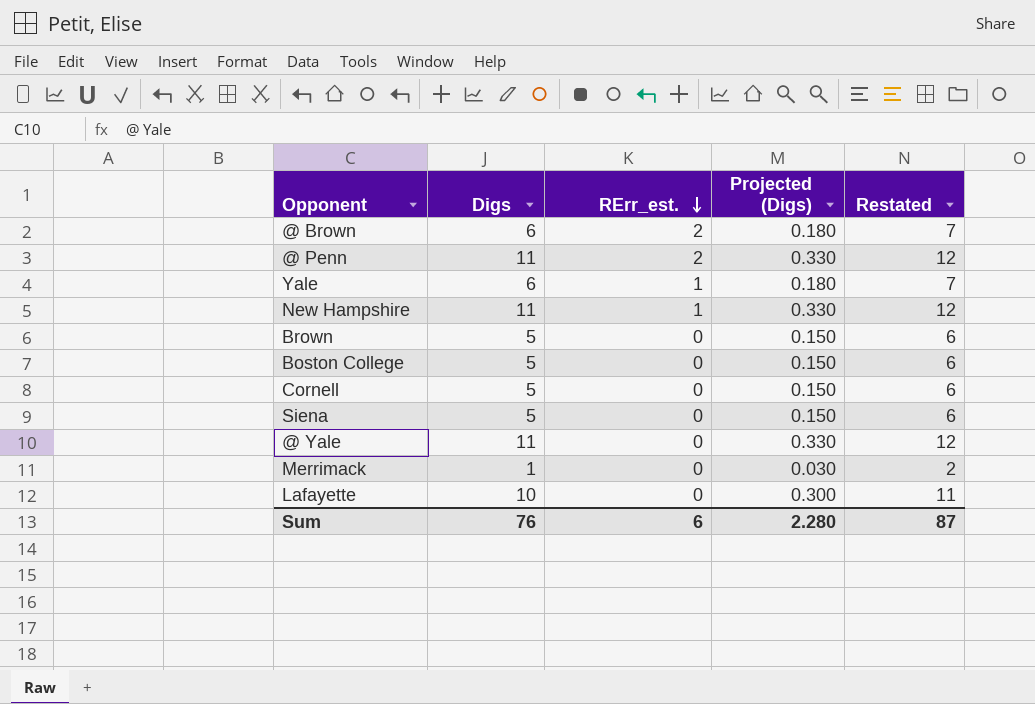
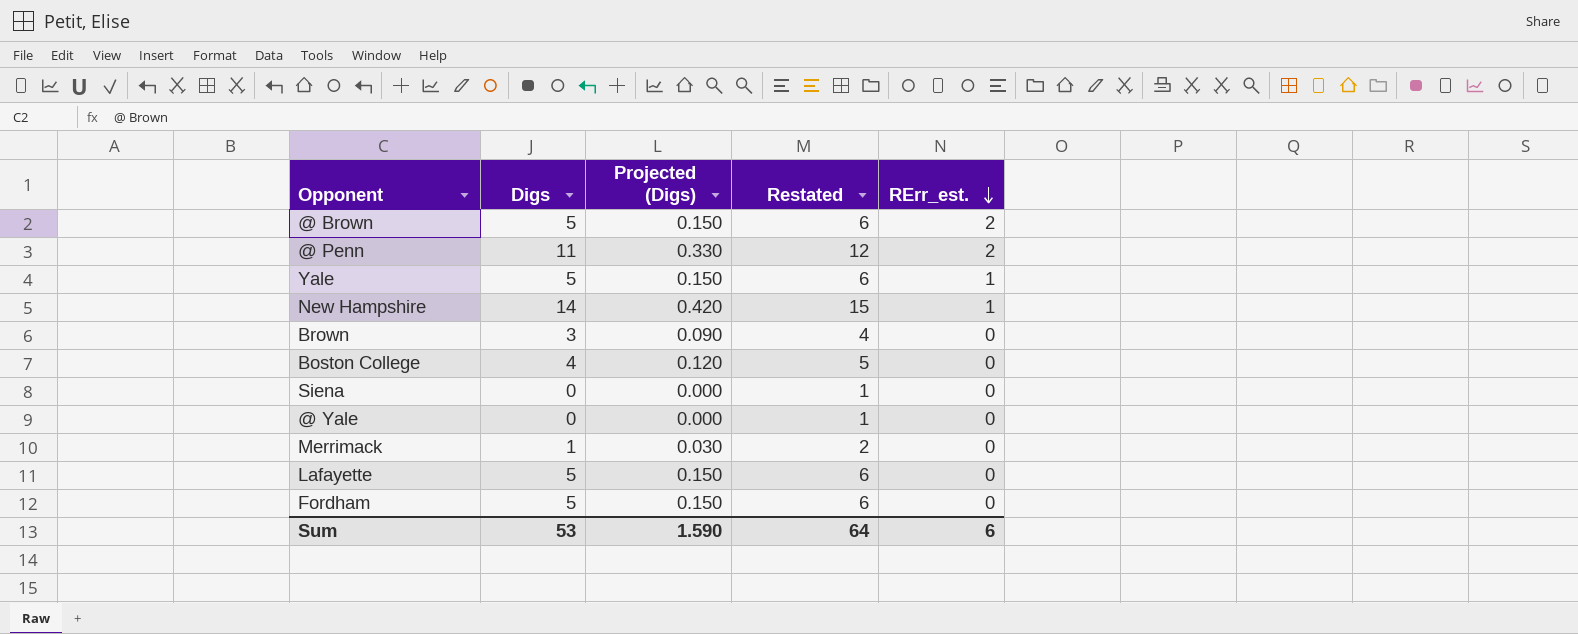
column RErr_est. | position: 3 -> 5
row Cornell: 5 | 0 | 0.150 | 6 -> none
@ Brown | Digs: 6 -> 5
@ Brown | Projected (Digs): 0.180 -> 0.150
@ Brown | Restated: 7 -> 6
Yale | Digs: 6 -> 5
Yale | Projected (Digs): 0.180 -> 0.150
Yale | Restated: 7 -> 6
New Hampshire | Digs: 11 -> 14
New Hampshire | Projected (Digs): 0.330 -> 0.420
New Hampshire | Restated: 12 -> 15
Brown | Digs: 5 -> 3
Brown | Projected (Digs): 0.150 -> 0.090
Brown | Restated: 6 -> 4
Boston College | Digs: 5 -> 4
Boston College | Projected (Digs): 0.150 -> 0.120
Boston College | Restated: 6 -> 5
Siena | Digs: 5 -> 0
Siena | Projected (Digs): 0.150 -> 0.000
Siena | Restated: 6 -> 1
@ Yale | Digs: 11 -> 0
@ Yale | Projected (Digs): 0.330 -> 0.000
@ Yale | Restated: 12 -> 1
Lafayette | Digs: 10 -> 5
Lafayette | Projected (Digs): 0.300 -> 0.150
Lafayette | Restated: 11 -> 6
row Fordham: none -> 5 | 0.150 | 6 | 0
Sum | Digs: 76 -> 53
Sum | Projected (Digs): 2.280 -> 1.590
Sum | Restated: 87 -> 64

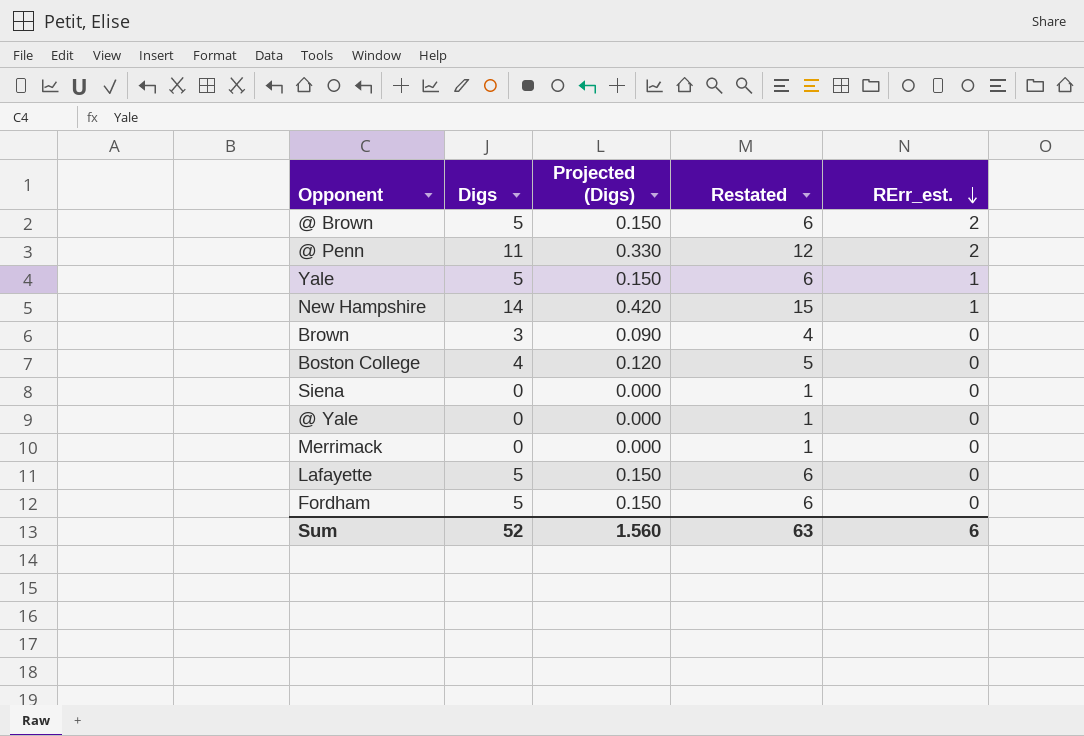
Merrimack | Digs: 1 -> 0
Merrimack | Projected (Digs): 0.030 -> 0.000
Merrimack | Restated: 2 -> 1
Sum | Digs: 53 -> 52
Sum | Projected (Digs): 1.590 -> 1.560
Sum | Restated: 64 -> 63

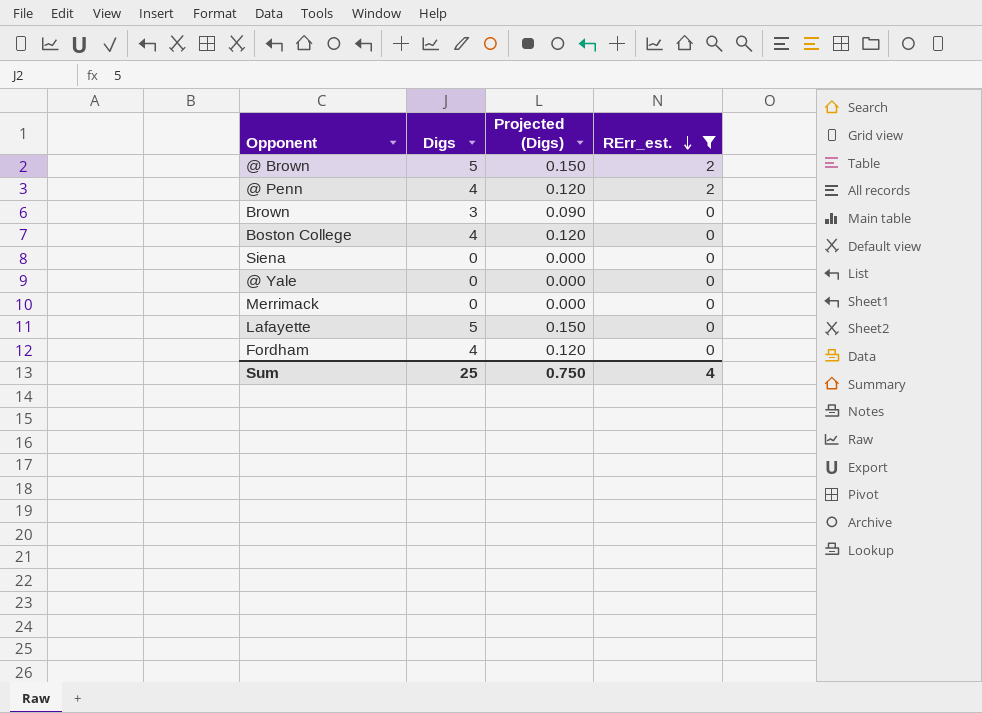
filter: none -> RErr_est. != 1
column Restated | formula: [Digs] + 1 -> none
@ Penn | Digs: 11 -> 4
@ Penn | Projected (Digs): 0.330 -> 0.120
Fordham | Digs: 5 -> 4
Fordham | Projected (Digs): 0.150 -> 0.120
Sum | Digs: 52 -> 25
Sum | Projected (Digs): 1.560 -> 0.750
Sum | RErr_est.: 6 -> 4

